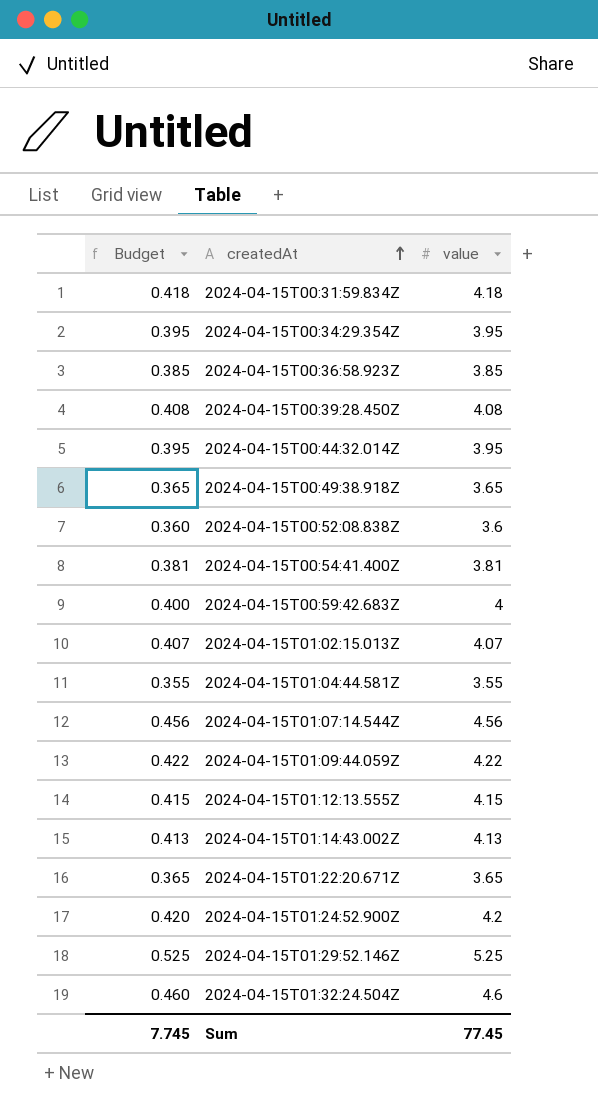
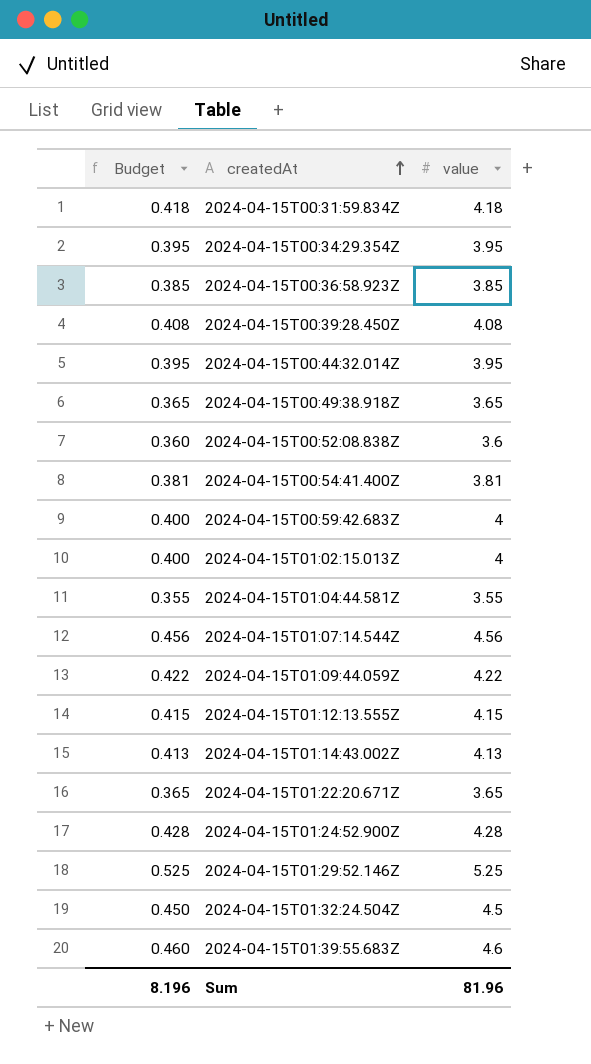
2024-04-15T01:02:15.013Z | Budget: 0.407 -> 0.400
2024-04-15T01:02:15.013Z | value: 4.07 -> 4
2024-04-15T01:24:52.900Z | Budget: 0.420 -> 0.428
2024-04-15T01:24:52.900Z | value: 4.2 -> 4.28
2024-04-15T01:32:24.504Z | Budget: 0.460 -> 0.450
2024-04-15T01:32:24.504Z | value: 4.6 -> 4.5
row 2024-04-15T01:39:55.683Z: none -> 0.460 | 4.6
Sum | Budget: 7.745 -> 8.196
Sum | value: 77.45 -> 81.96

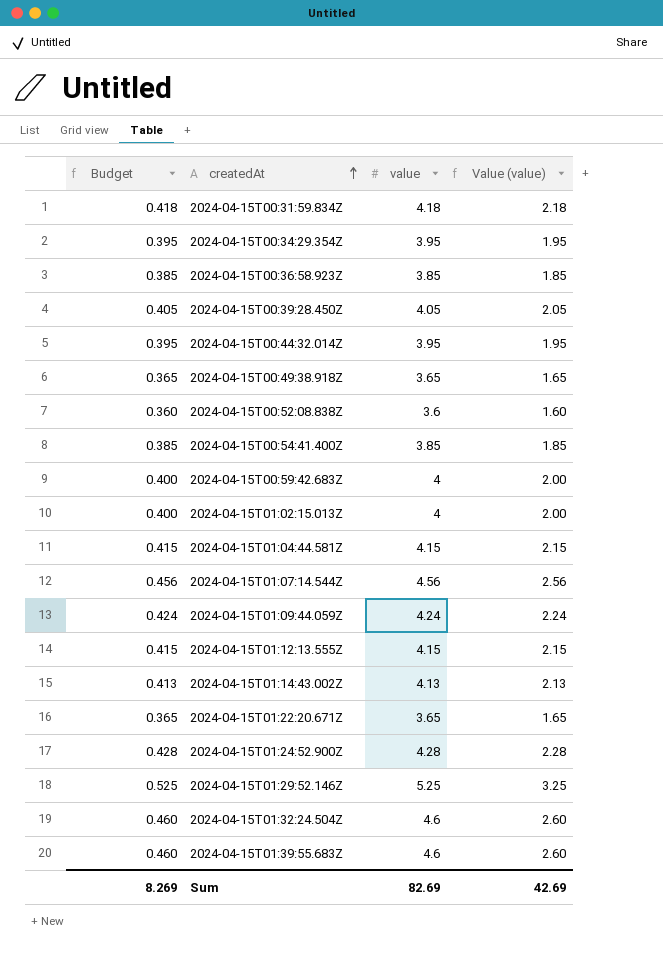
column Value (value) | formula: none -> [value] - 2
2024-04-15T00:39:28.450Z | Budget: 0.408 -> 0.405
2024-04-15T00:39:28.450Z | value: 4.08 -> 4.05
2024-04-15T00:54:41.400Z | Budget: 0.381 -> 0.385
2024-04-15T00:54:41.400Z | value: 3.81 -> 3.85
2024-04-15T01:04:44.581Z | Budget: 0.355 -> 0.415
2024-04-15T01:04:44.581Z | value: 3.55 -> 4.15
2024-04-15T01:09:44.059Z | Budget: 0.422 -> 0.424
2024-04-15T01:09:44.059Z | value: 4.22 -> 4.24
2024-04-15T01:32:24.504Z | Budget: 0.450 -> 0.460
2024-04-15T01:32:24.504Z | value: 4.5 -> 4.6
Sum | Budget: 8.196 -> 8.269
Sum | value: 81.96 -> 82.69

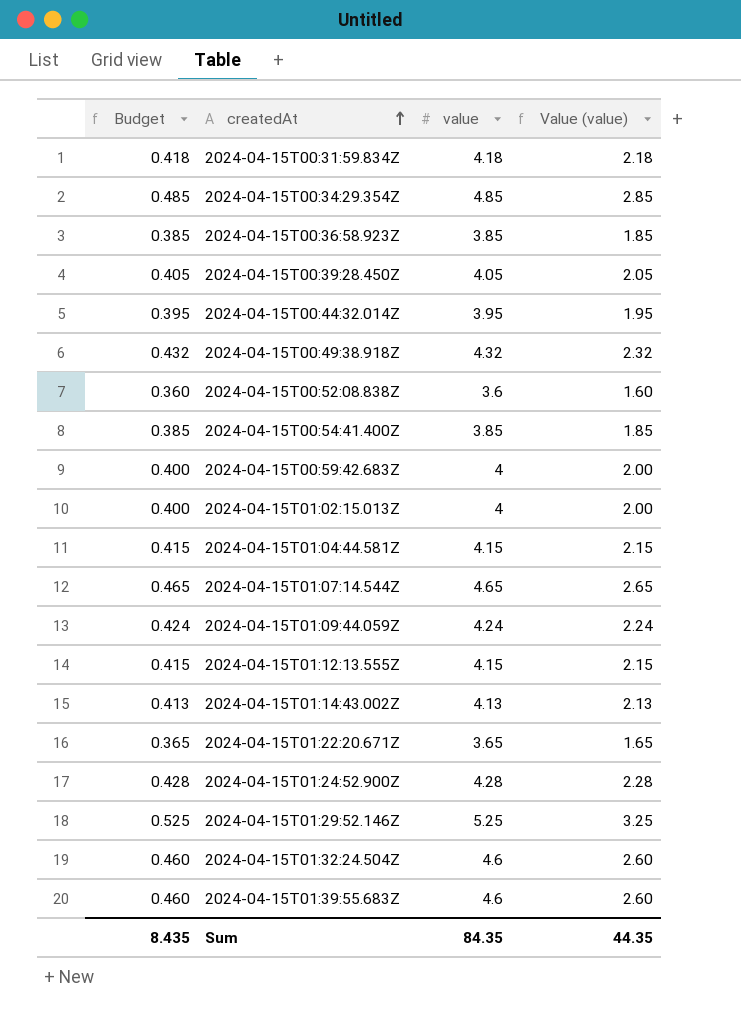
2024-04-15T00:34:29.354Z | Budget: 0.395 -> 0.485
2024-04-15T00:34:29.354Z | value: 3.95 -> 4.85
2024-04-15T00:34:29.354Z | Value (value): 1.95 -> 2.85
2024-04-15T00:49:38.918Z | Budget: 0.365 -> 0.432
2024-04-15T00:49:38.918Z | value: 3.65 -> 4.32
2024-04-15T00:49:38.918Z | Value (value): 1.65 -> 2.32
2024-04-15T01:07:14.544Z | Budget: 0.456 -> 0.465
2024-04-15T01:07:14.544Z | value: 4.56 -> 4.65
2024-04-15T01:07:14.544Z | Value (value): 2.56 -> 2.65
Sum | Budget: 8.269 -> 8.435
Sum | value: 82.69 -> 84.35
Sum | Value (value): 42.69 -> 44.35

